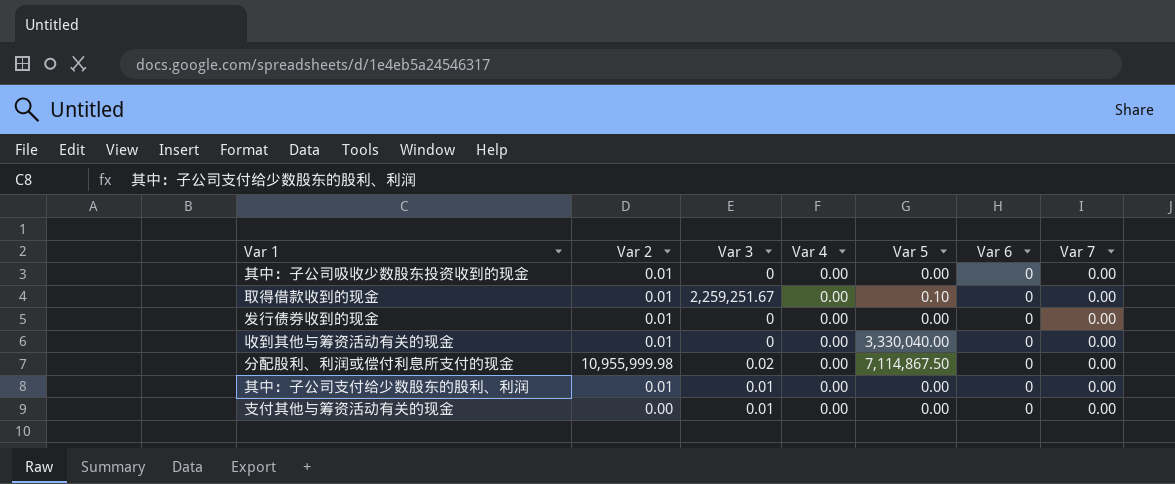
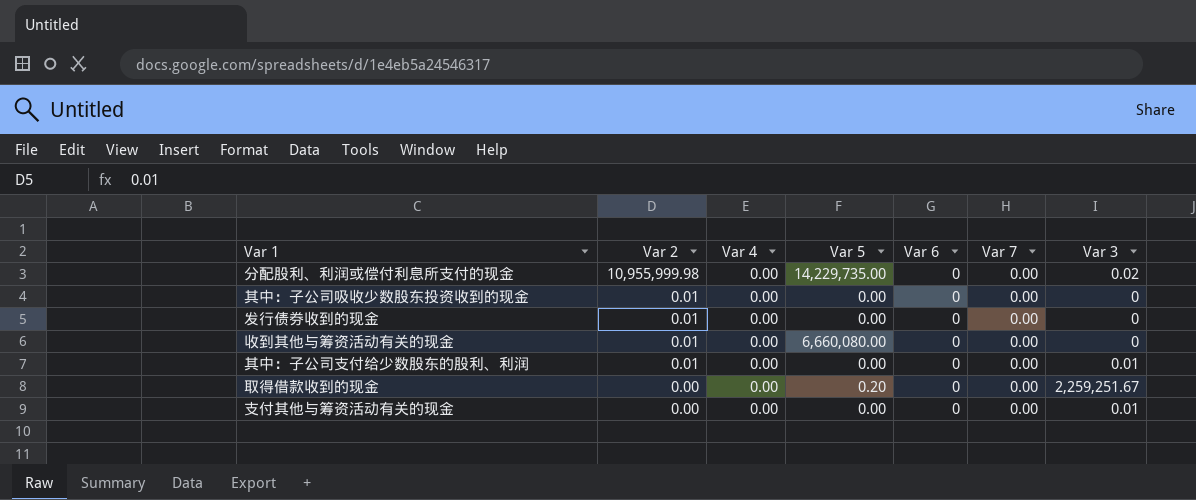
row order: none -> Var 2 descending
column Var 3 | position: 3 -> 7
分配股利、利润或偿付利息所支付的现金 | Var 5: 7,114,867.50 -> 14,229,735.00
收到其他与筹资活动有关的现金 | Var 5: 3,330,040.00 -> 6,660,080.00
取得借款收到的现金 | Var 2: 0.01 -> 0.00
取得借款收到的现金 | Var 5: 0.10 -> 0.20

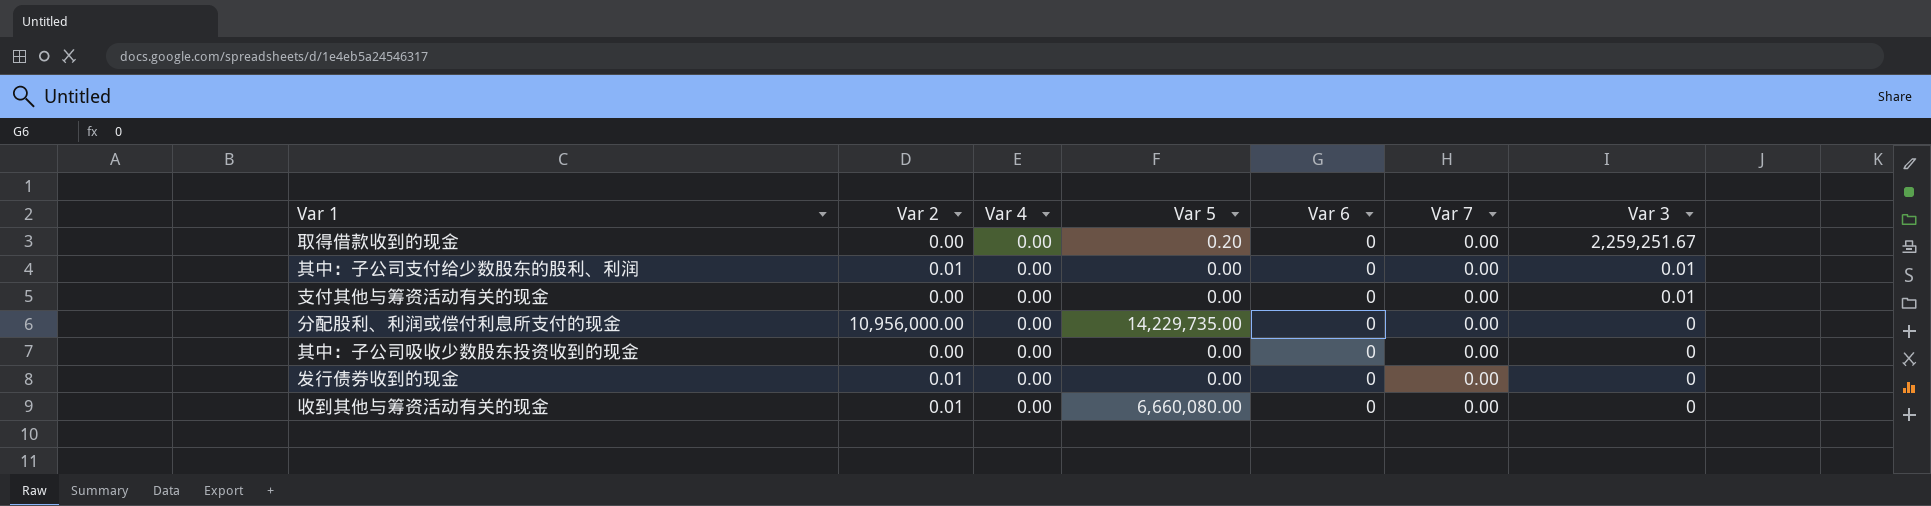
row order: Var 2 descending -> Var 3 descending
分配股利、利润或偿付利息所支付的现金 | Var 2: 10,955,999.98 -> 10,956,000.00
分配股利、利润或偿付利息所支付的现金 | Var 3: 0.02 -> 0
其中：子公司吸收少数股东投资收到的现金 | Var 2: 0.01 -> 0.00

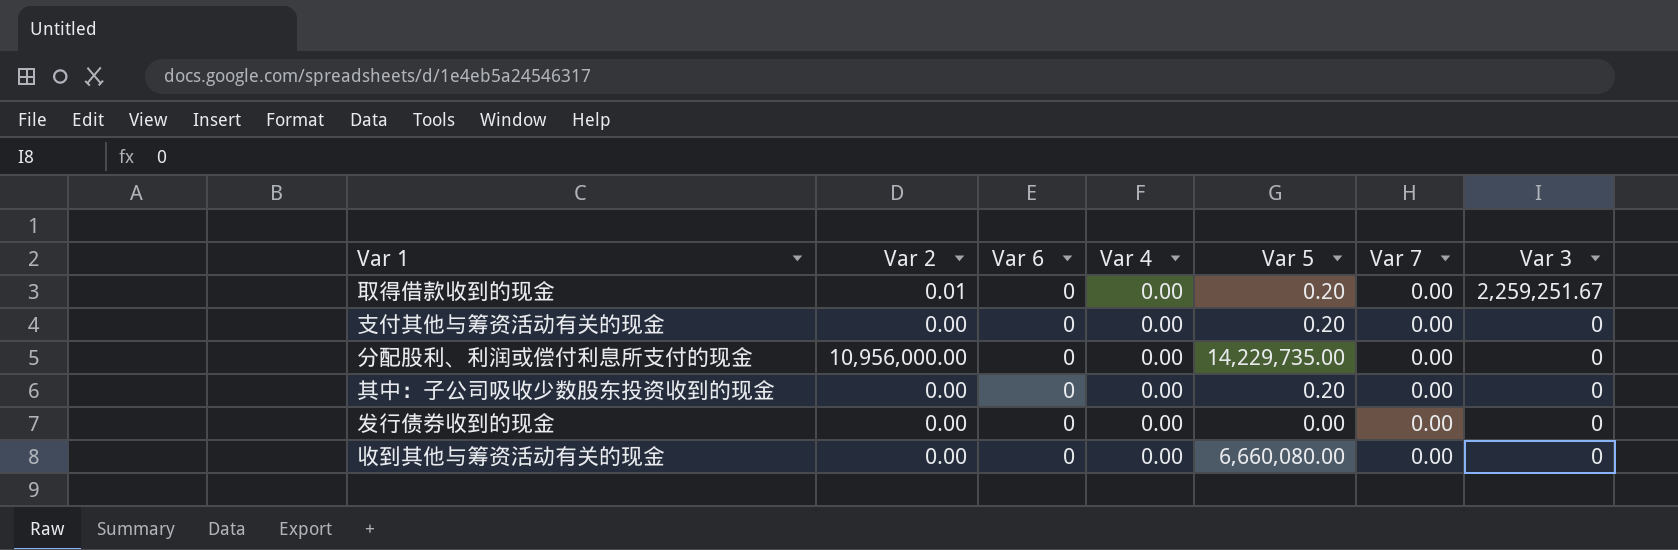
column Var 6 | position: 5 -> 3
row 其中：子公司支付给少数股东的股利、利润: 0.01 | 0.00 | 0.00 | 0 | 0.00 | 0.01 -> none
取得借款收到的现金 | Var 2: 0.00 -> 0.01
支付其他与筹资活动有关的现金 | Var 5: 0.00 -> 0.20
支付其他与筹资活动有关的现金 | Var 3: 0.01 -> 0
其中：子公司吸收少数股东投资收到的现金 | Var 5: 0.00 -> 0.20
发行债券收到的现金 | Var 2: 0.01 -> 0.00
收到其他与筹资活动有关的现金 | Var 2: 0.01 -> 0.00

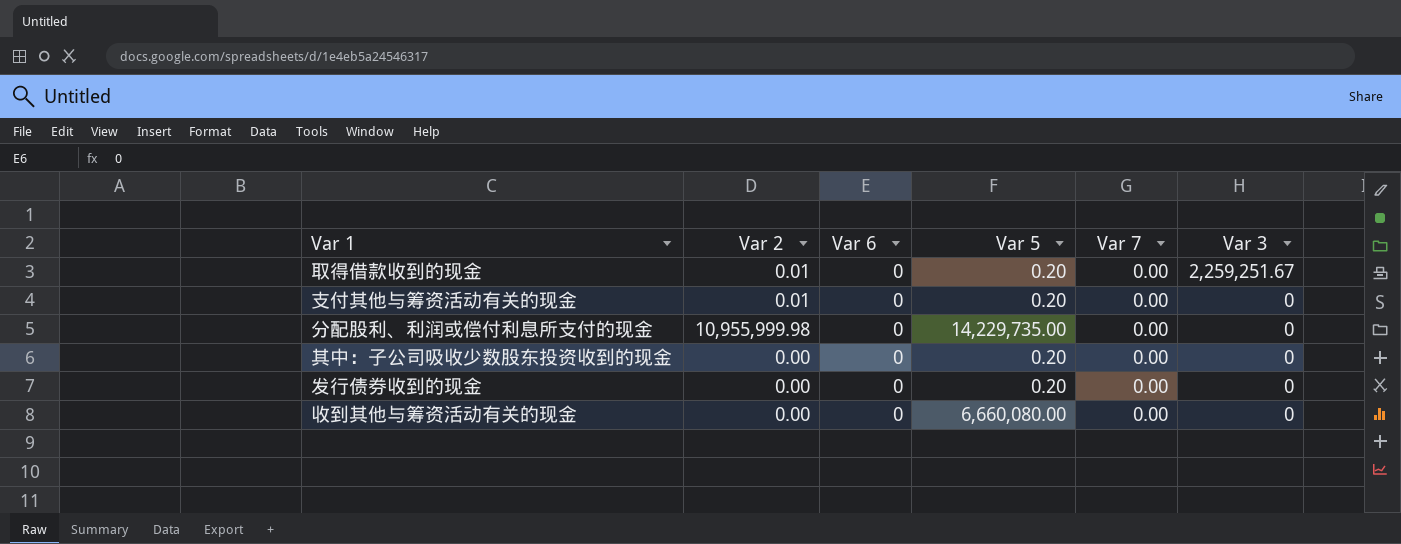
column Var 4 | position: 4 -> none
支付其他与筹资活动有关的现金 | Var 2: 0.00 -> 0.01
分配股利、利润或偿付利息所支付的现金 | Var 2: 10,956,000.00 -> 10,955,999.98
发行债券收到的现金 | Var 5: 0.00 -> 0.20

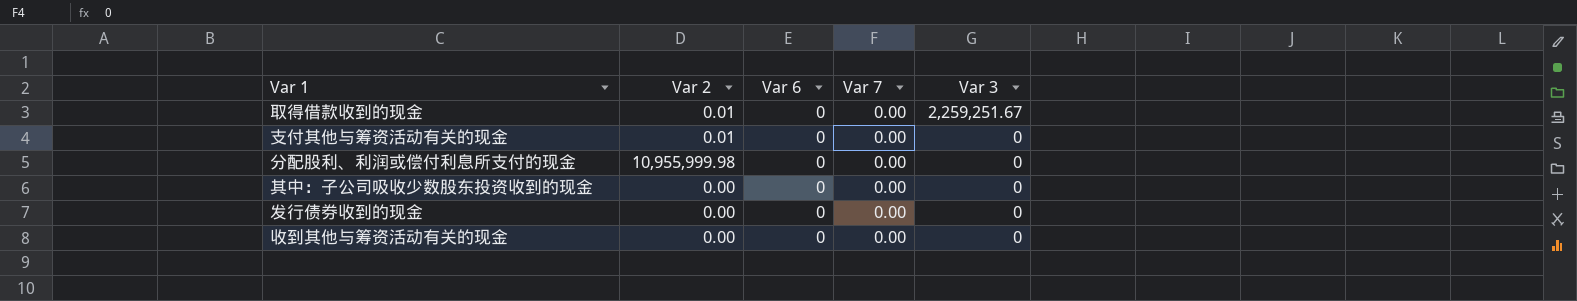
column Var 5 | position: 4 -> none

